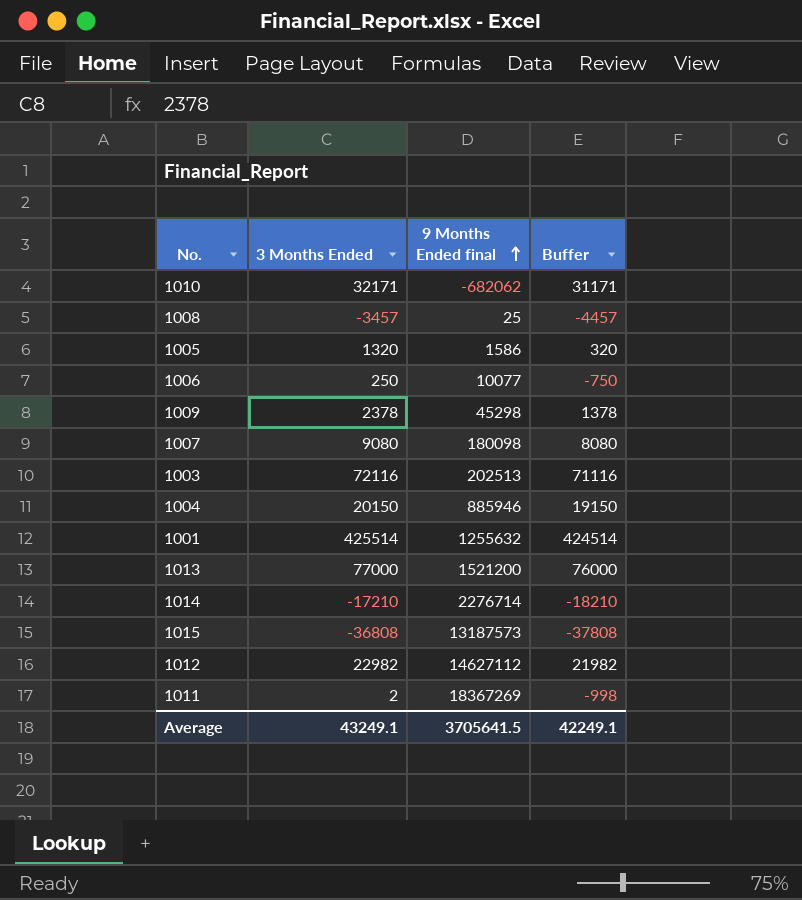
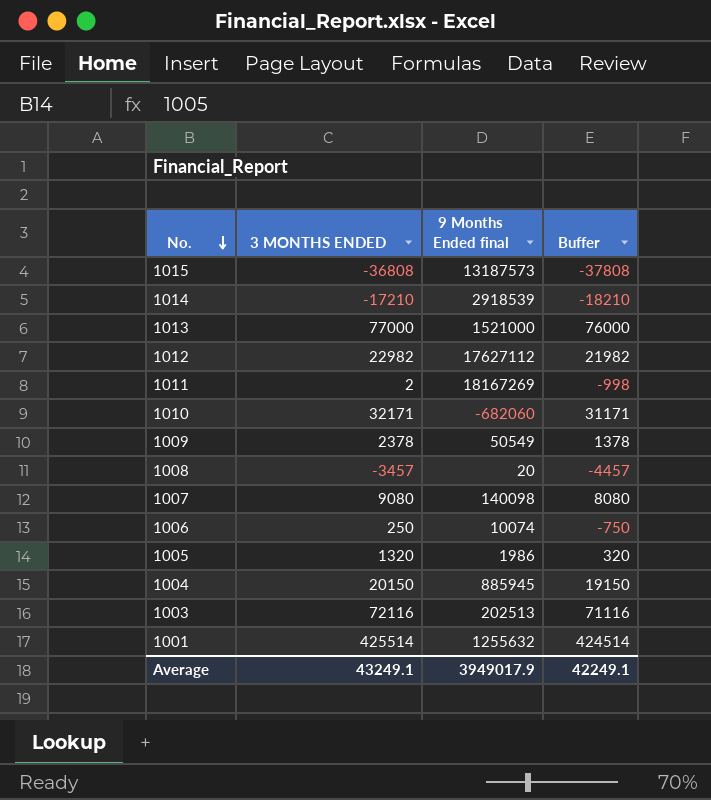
row order: 9 Months Ended final ascending -> No. descending
column name: 3 Months Ended -> 3 MONTHS ENDED
1014 | 9 Months Ended final: 2276714 -> 2918539
1013 | 9 Months Ended final: 1521200 -> 1521000
1012 | 9 Months Ended final: 14627112 -> 17627112
1011 | 9 Months Ended final: 18367269 -> 18167269
1010 | 9 Months Ended final: -682062 -> -682060
1009 | 9 Months Ended final: 45298 -> 50549
1008 | 9 Months Ended final: 25 -> 20
1007 | 9 Months Ended final: 180098 -> 140098
1006 | 9 Months Ended final: 10077 -> 10074
1005 | 9 Months Ended final: 1586 -> 1986
1004 | 9 Months Ended final: 885946 -> 885945
Average | 9 Months Ended final: 3705641.5 -> 3949017.9

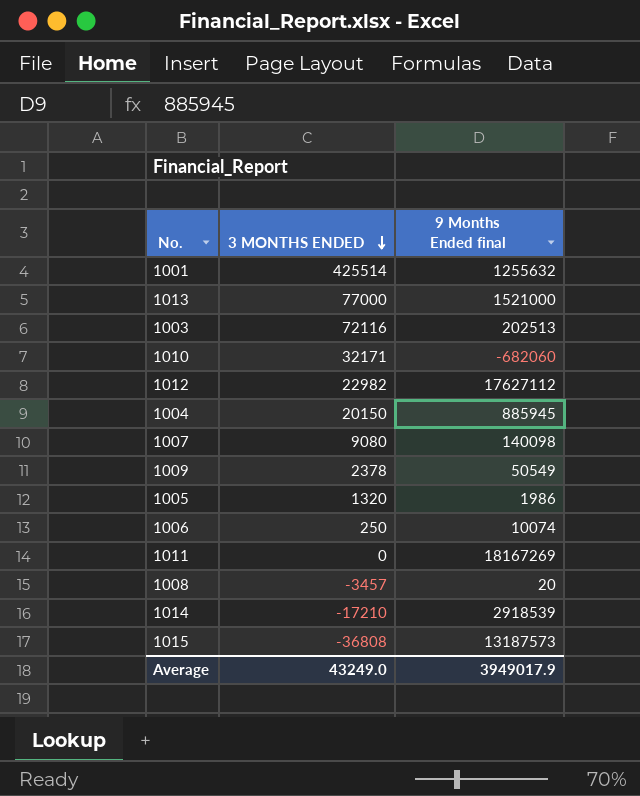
row order: No. descending -> 3 MONTHS ENDED descending
column Buffer | formula: [3 MONTHS ENDED] - 1000 -> none
1011 | 3 MONTHS ENDED: 2 -> 0
Average | 3 MONTHS ENDED: 43249.1 -> 43249.0

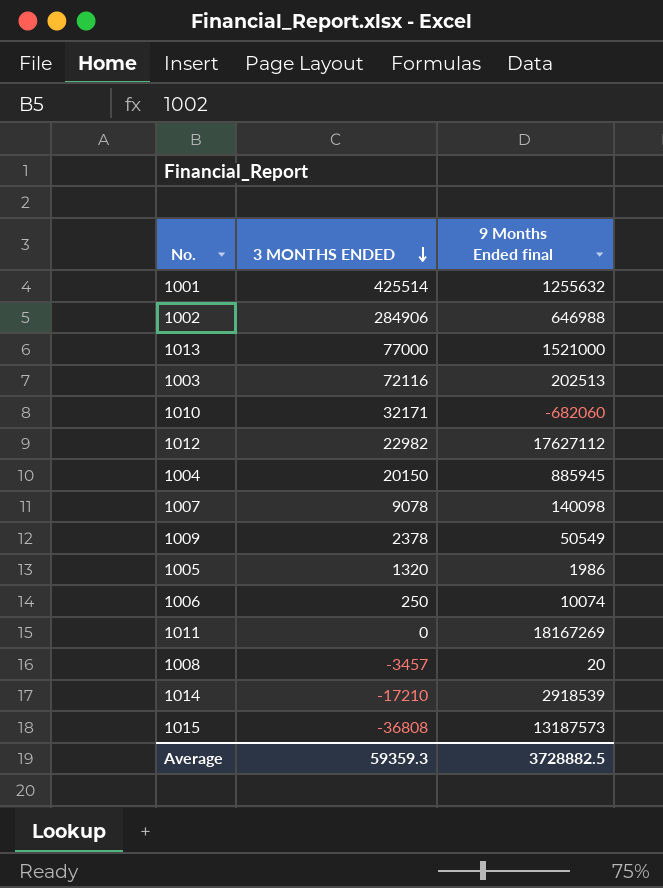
row 1002: none -> 284906 | 646988
1007 | 3 MONTHS ENDED: 9080 -> 9078
Average | 3 MONTHS ENDED: 43249.0 -> 59359.3
Average | 9 Months Ended final: 3949017.9 -> 3728882.5

